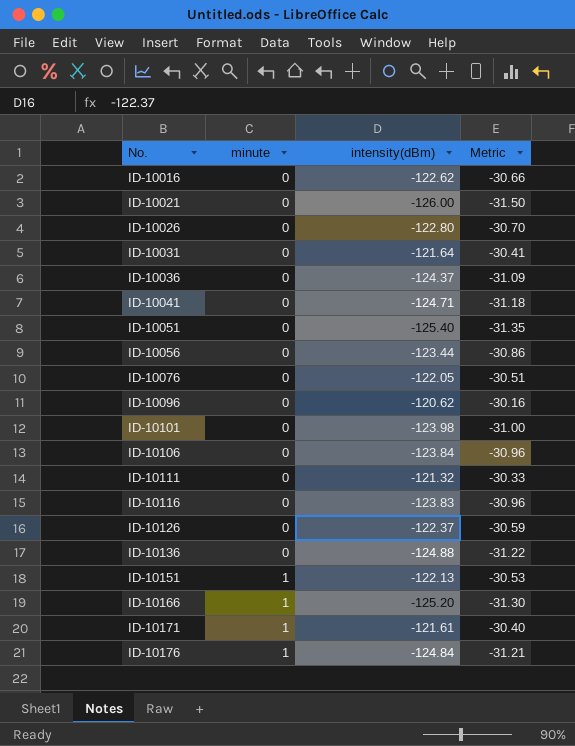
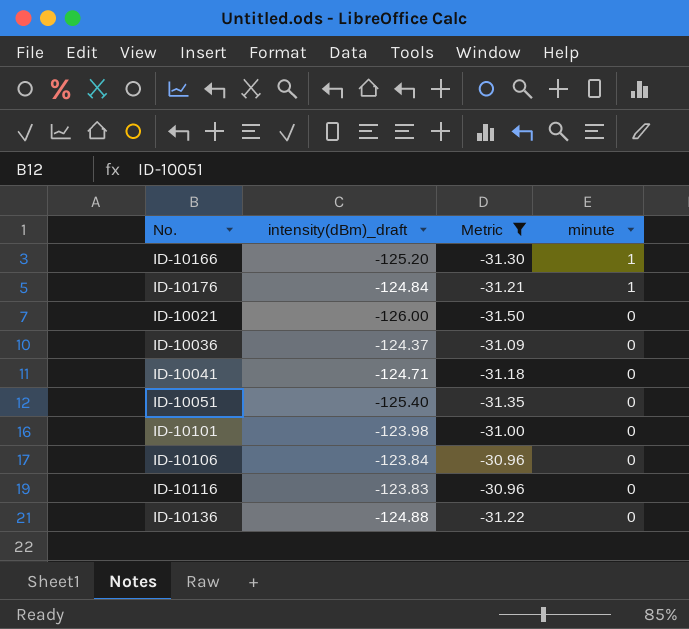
filter: none -> Metric <= -30.96
row order: No. ascending -> minute descending
column name: intensity(dBm) -> intensity(dBm)_draft
column minute | position: 2 -> 4

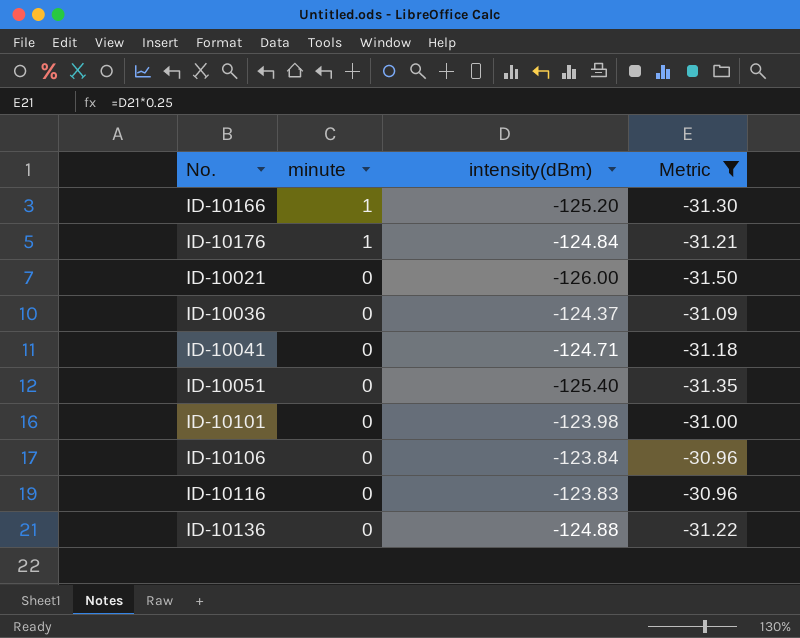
column minute | position: 4 -> 2
column name: intensity(dBm)_draft -> intensity(dBm)

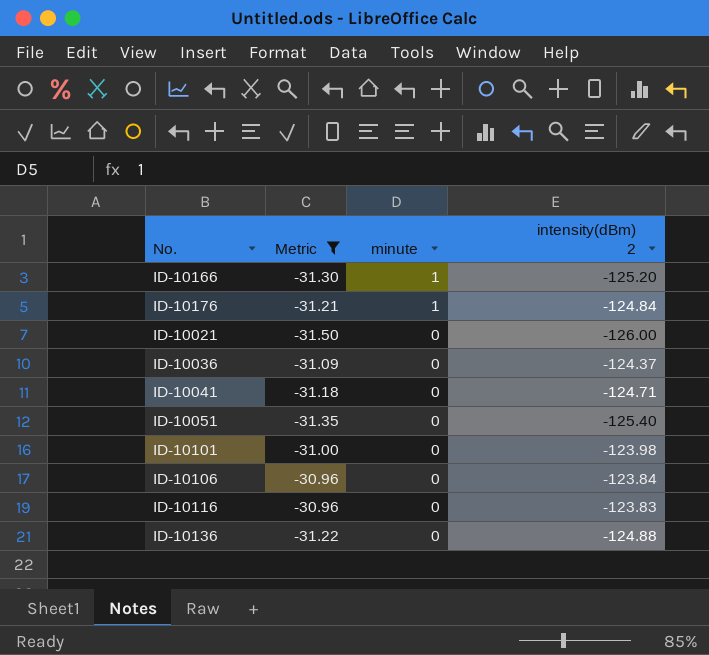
column Metric | position: 4 -> 2
column name: intensity(dBm) -> intensity(dBm) 2

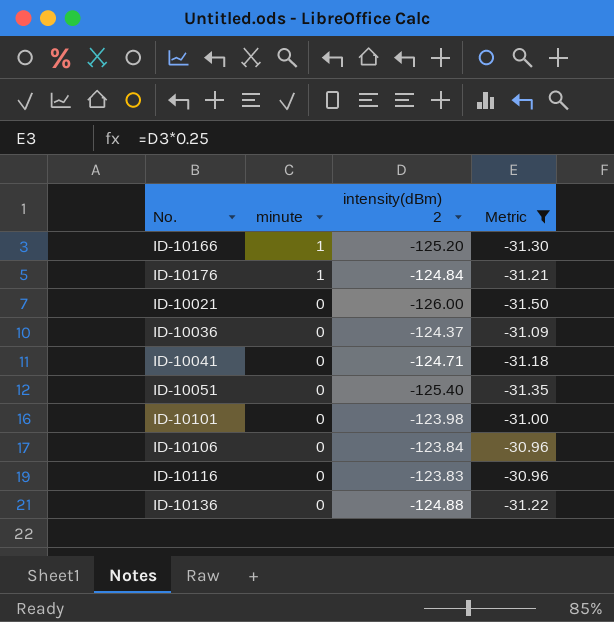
column Metric | position: 2 -> 4

